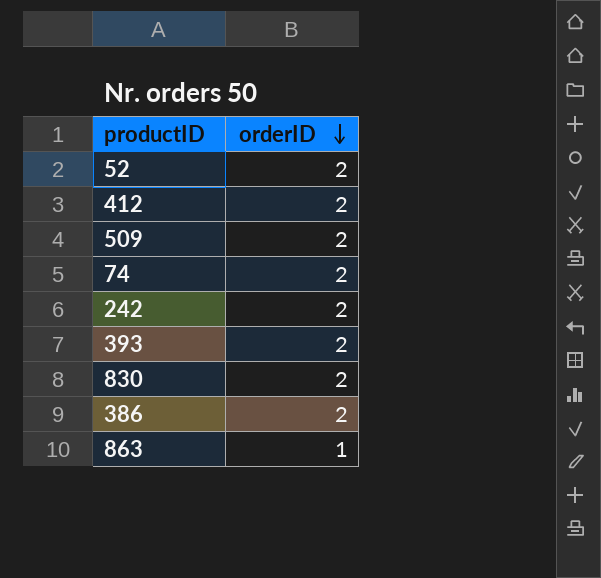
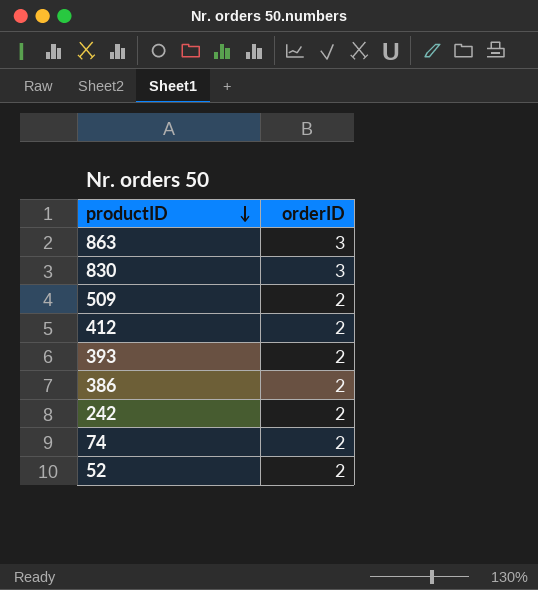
row order: orderID descending -> productID descending
863 | orderID: 1 -> 3
830 | orderID: 2 -> 3

